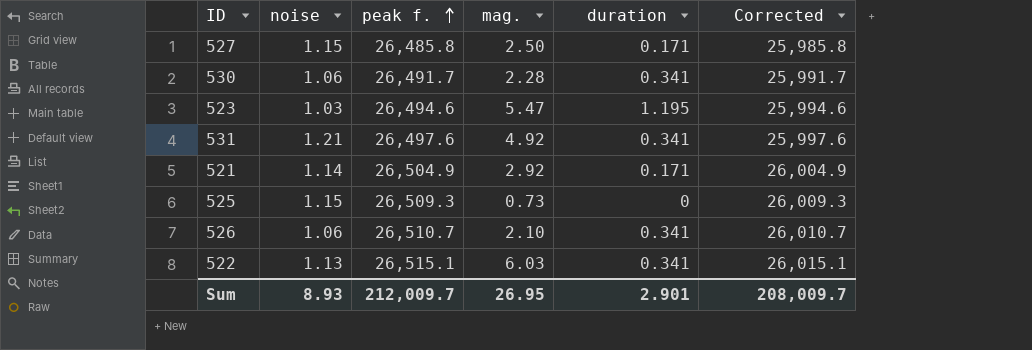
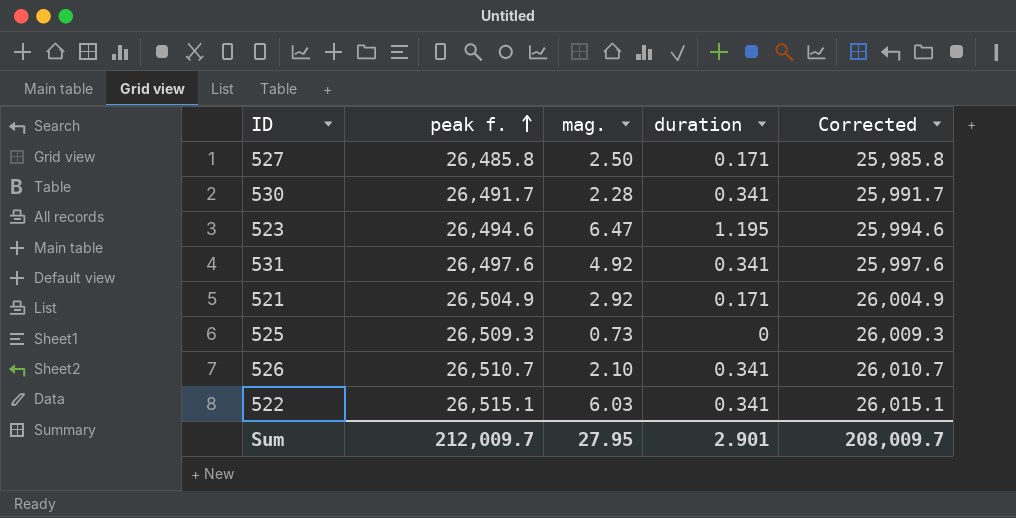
column noise | position: 2 -> none
523 | mag.: 5.47 -> 6.47
Sum | mag.: 26.95 -> 27.95

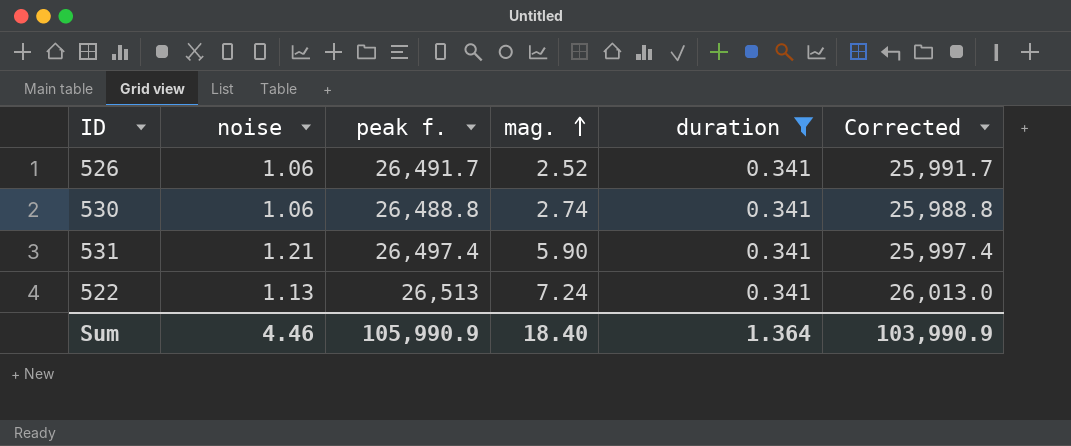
filter: none -> duration = 0.341
row order: peak f. ascending -> mag. ascending
column noise | position: none -> 2
526 | peak f.: 26,510.7 -> 26,491.7
526 | mag.: 2.10 -> 2.52
526 | Corrected: 26,010.7 -> 25,991.7
530 | peak f.: 26,491.7 -> 26,488.8
530 | mag.: 2.28 -> 2.74
530 | Corrected: 25,991.7 -> 25,988.8
531 | peak f.: 26,497.6 -> 26,497.4
531 | mag.: 4.92 -> 5.90
531 | Corrected: 25,997.6 -> 25,997.4
522 | peak f.: 26,515.1 -> 26,513
522 | mag.: 6.03 -> 7.24
522 | Corrected: 26,015.1 -> 26,013.0
Sum | peak f.: 212,009.7 -> 105,990.9
Sum | mag.: 27.95 -> 18.40
Sum | duration: 2.901 -> 1.364
Sum | Corrected: 208,009.7 -> 103,990.9

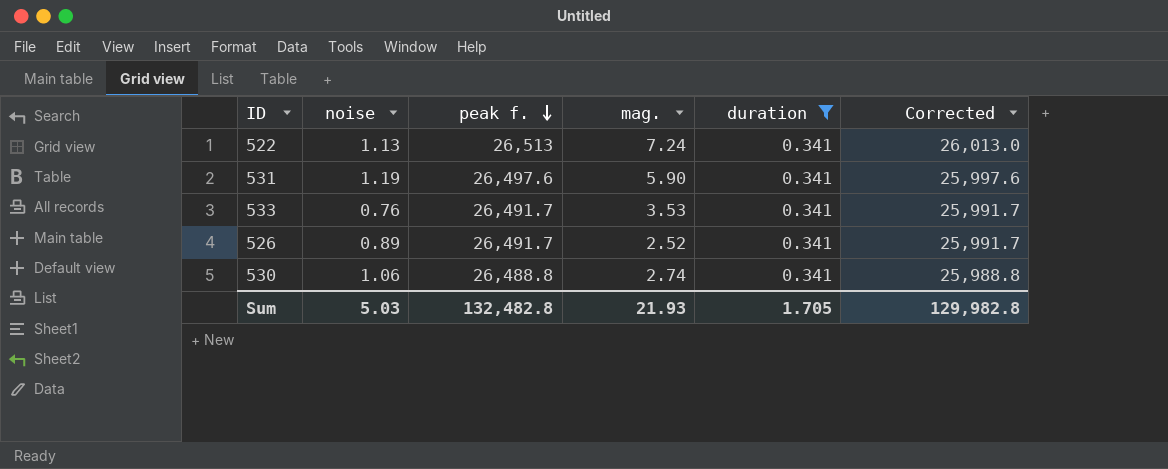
row order: mag. ascending -> peak f. descending
531 | noise: 1.21 -> 1.19
531 | peak f.: 26,497.4 -> 26,497.6
531 | Corrected: 25,997.4 -> 25,997.6
row 533: none -> 0.76 | 26,491.7 | 3.53 | 0.341 | 25,991.7
526 | noise: 1.06 -> 0.89
Sum | noise: 4.46 -> 5.03
Sum | peak f.: 105,990.9 -> 132,482.8
Sum | mag.: 18.40 -> 21.93
Sum | duration: 1.364 -> 1.705
Sum | Corrected: 103,990.9 -> 129,982.8

